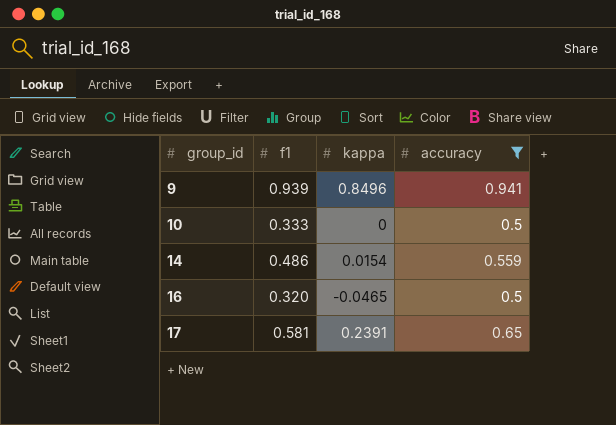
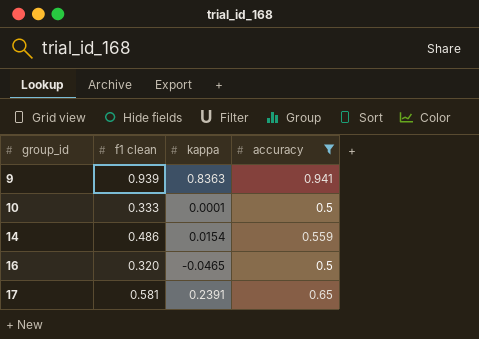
column name: f1 -> f1 clean
9 | kappa: 0.8496 -> 0.8363
10 | kappa: 0 -> 0.0001

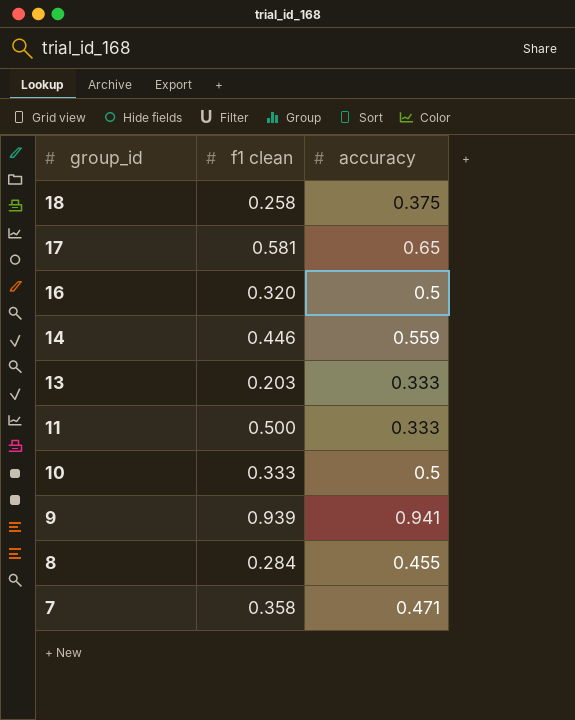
filter: accuracy >= 0.5 -> none
row order: group_id ascending -> group_id descending
column kappa | position: 3 -> none
14 | f1 clean: 0.486 -> 0.446

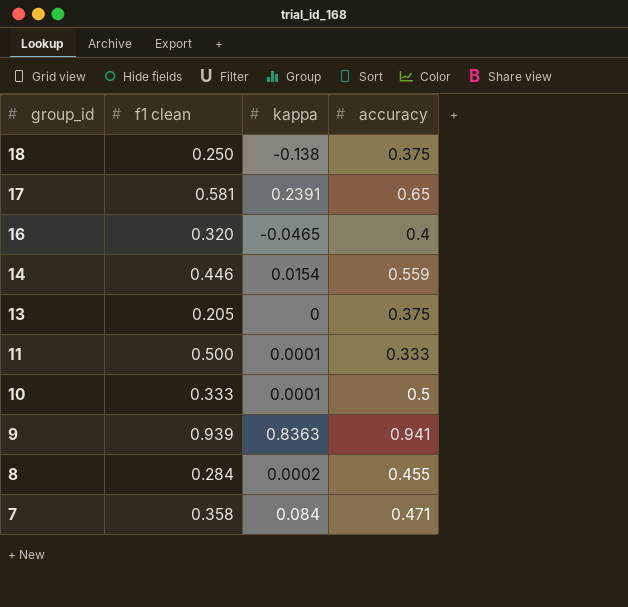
column kappa | position: none -> 3
18 | f1 clean: 0.258 -> 0.250
16 | accuracy: 0.5 -> 0.4
13 | f1 clean: 0.203 -> 0.205
13 | accuracy: 0.333 -> 0.375

